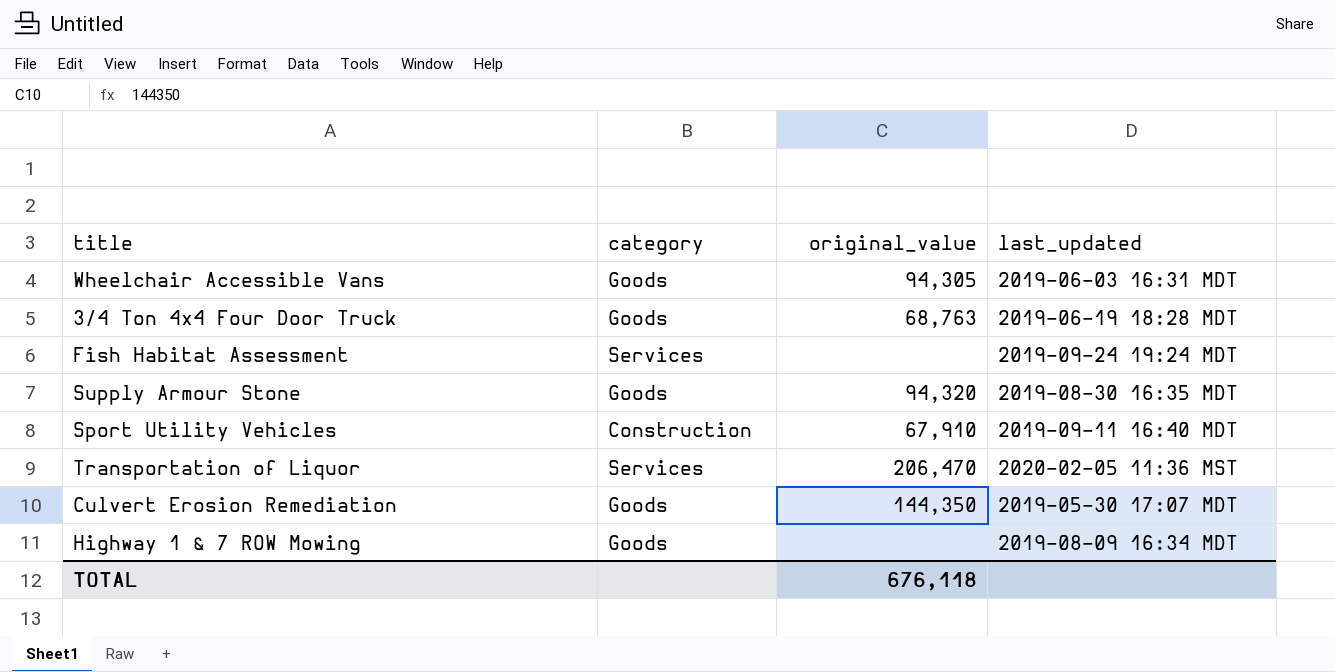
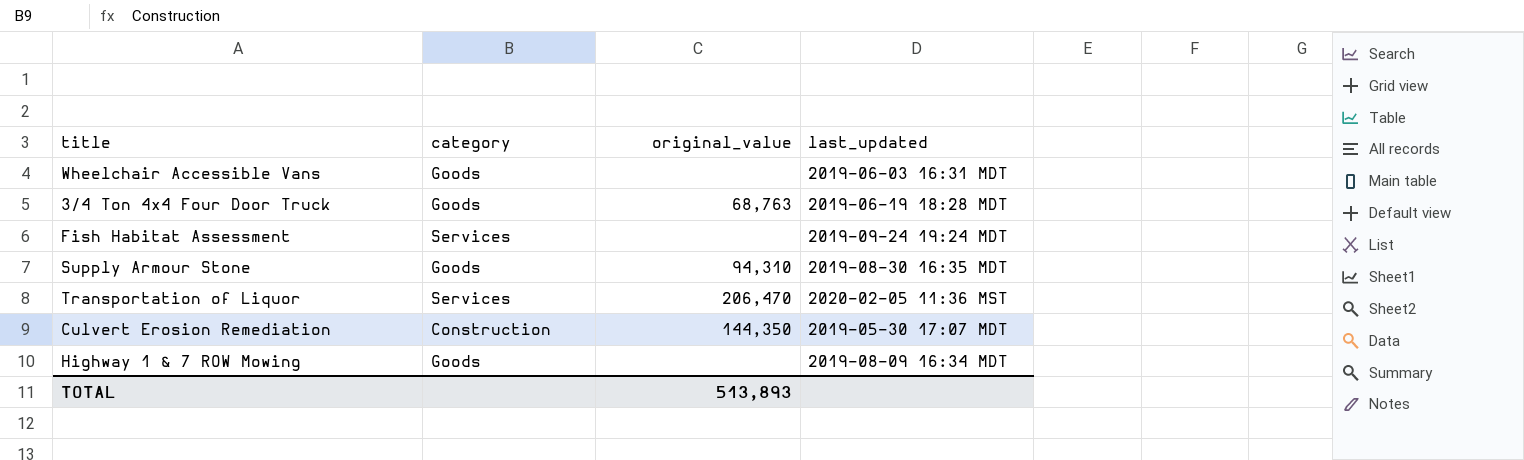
row Sport Utility Vehicles: Construction | 67,910 | 2019-09-11 16:40 MDT -> none
Wheelchair Accessible Vans | original_value: 94,305 -> none
Supply Armour Stone | original_value: 94,320 -> 94,310
Culvert Erosion Remediation | category: Goods -> Construction
TOTAL | original_value: 676,118 -> 513,893

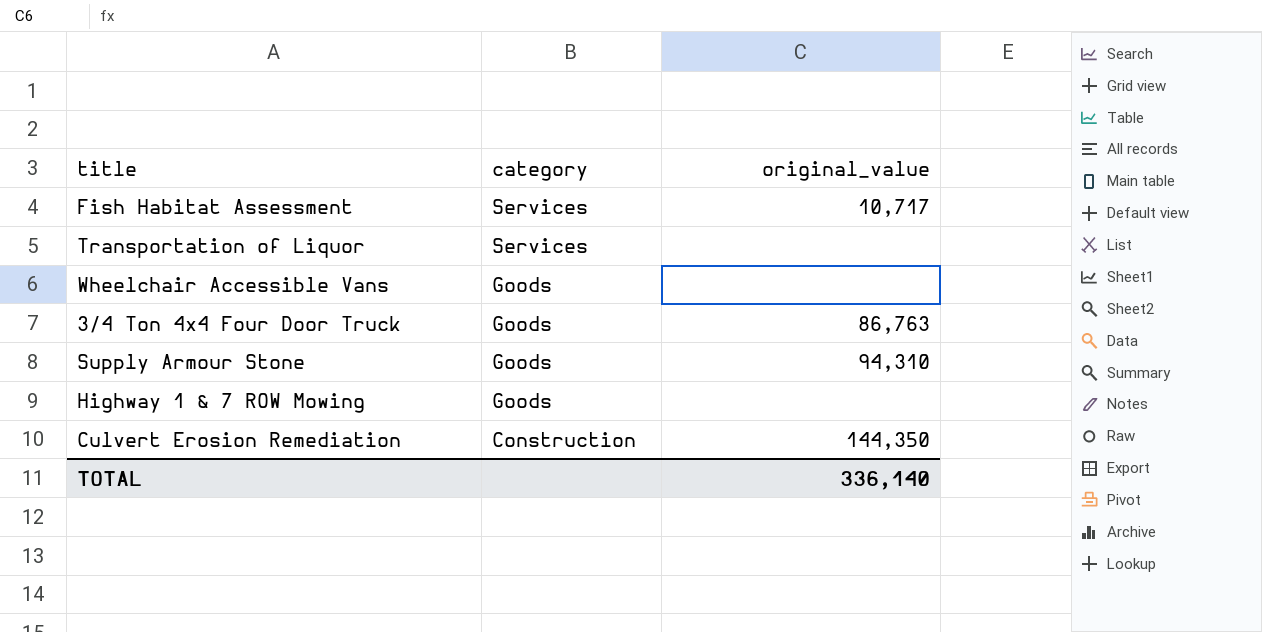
row order: none -> category descending
column last_updated | position: 4 -> none
Fish Habitat Assessment | original_value: none -> 10,717
Transportation of Liquor | original_value: 206,470 -> none
3/4 Ton 4x4 Four Door Truck | original_value: 68,763 -> 86,763
TOTAL | original_value: 513,893 -> 336,140

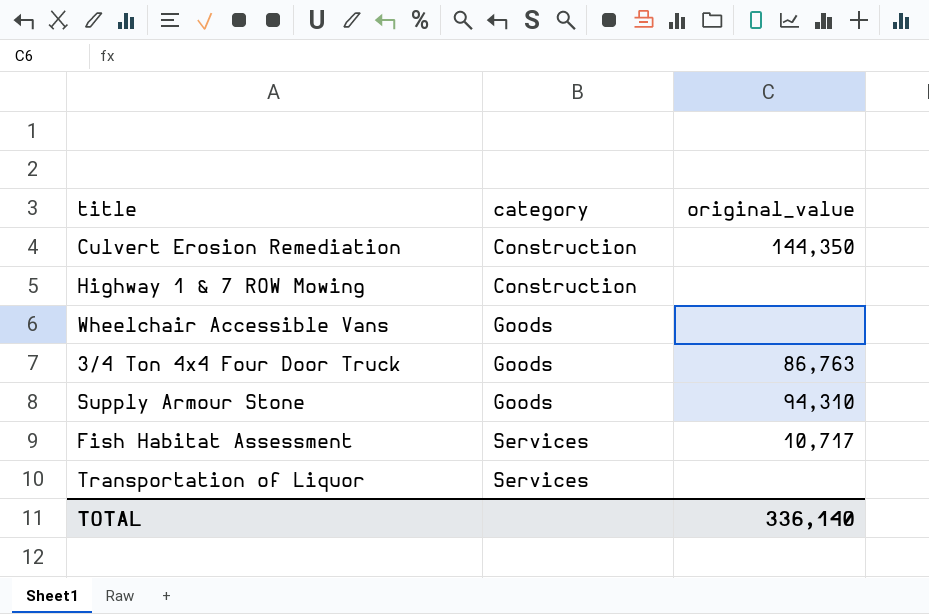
row order: category descending -> category ascending
Highway 1 & 7 ROW Mowing | category: Goods -> Construction

